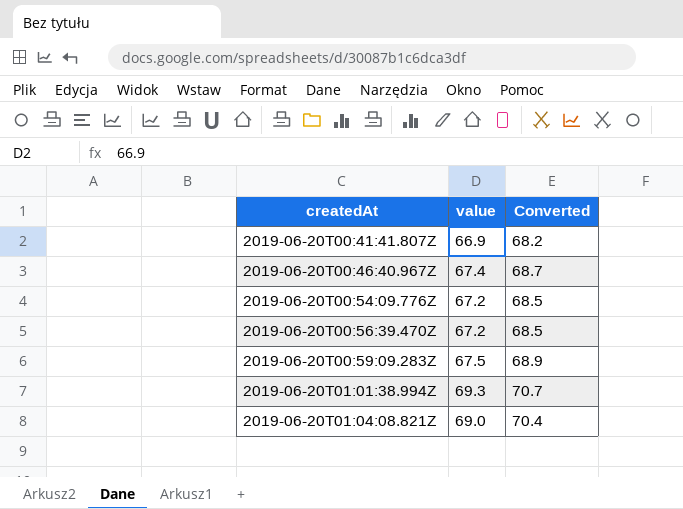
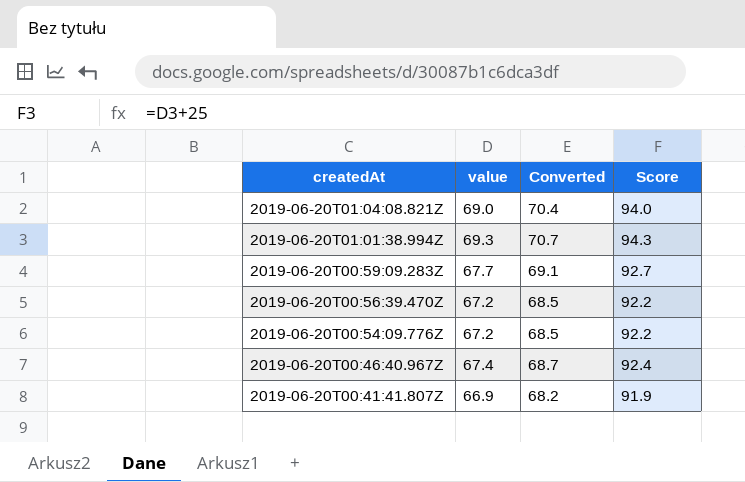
row order: createdAt ascending -> createdAt descending
column Score | formula: none -> [value] + 25
2019-06-20T00:59:09.283Z | value: 67.5 -> 67.7
2019-06-20T00:59:09.283Z | Converted: 68.9 -> 69.1

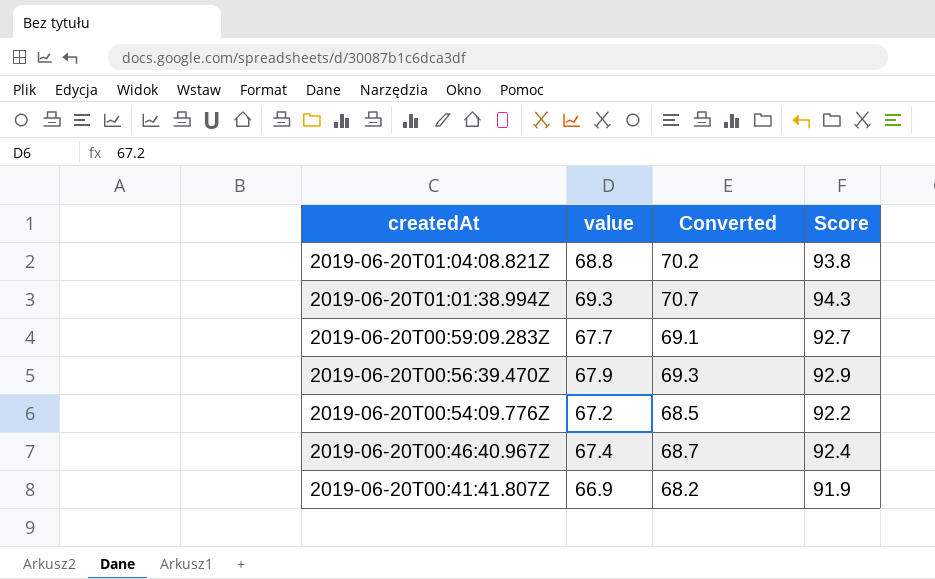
2019-06-20T01:04:08.821Z | value: 69.0 -> 68.8
2019-06-20T01:04:08.821Z | Converted: 70.4 -> 70.2
2019-06-20T01:04:08.821Z | Score: 94.0 -> 93.8
2019-06-20T00:56:39.470Z | value: 67.2 -> 67.9
2019-06-20T00:56:39.470Z | Converted: 68.5 -> 69.3
2019-06-20T00:56:39.470Z | Score: 92.2 -> 92.9

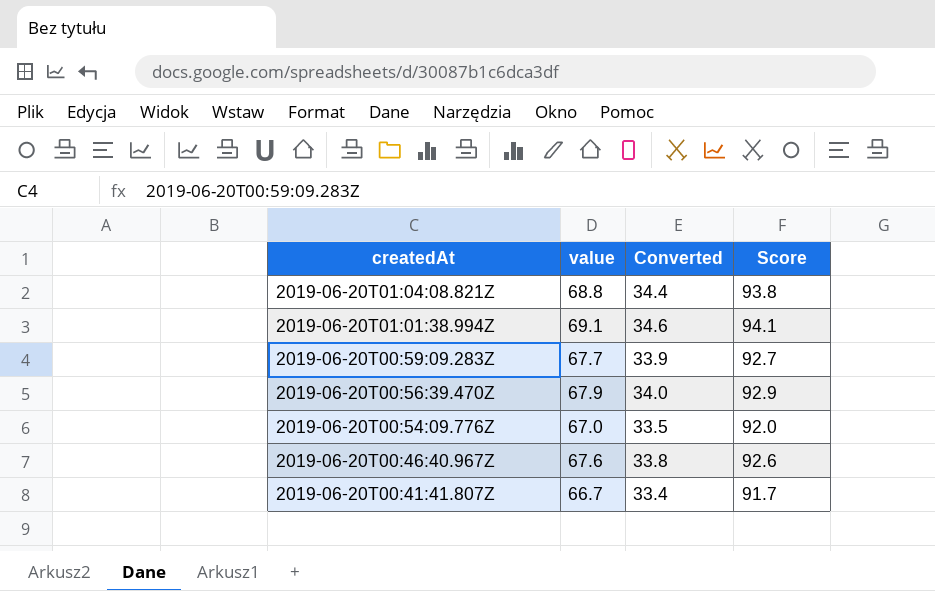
column Converted | formula: [value] * 1.02 -> [value] * 0.5
2019-06-20T01:01:38.994Z | value: 69.3 -> 69.1
2019-06-20T01:01:38.994Z | Score: 94.3 -> 94.1
2019-06-20T00:54:09.776Z | value: 67.2 -> 67.0
2019-06-20T00:54:09.776Z | Score: 92.2 -> 92.0
2019-06-20T00:46:40.967Z | value: 67.4 -> 67.6
2019-06-20T00:46:40.967Z | Score: 92.4 -> 92.6
2019-06-20T00:41:41.807Z | value: 66.9 -> 66.7
2019-06-20T00:41:41.807Z | Score: 91.9 -> 91.7

